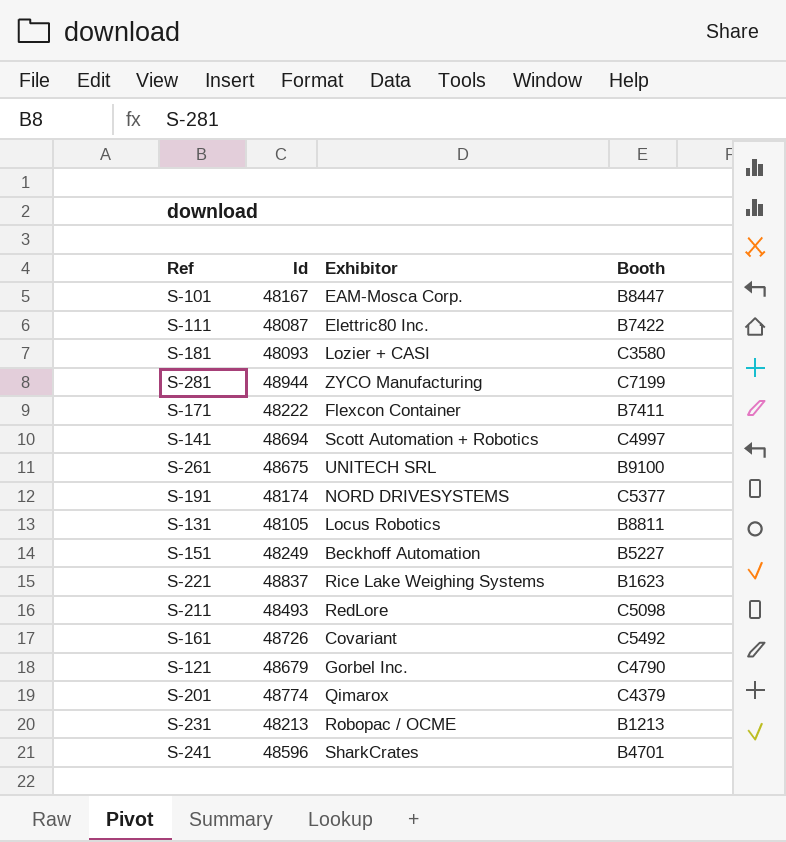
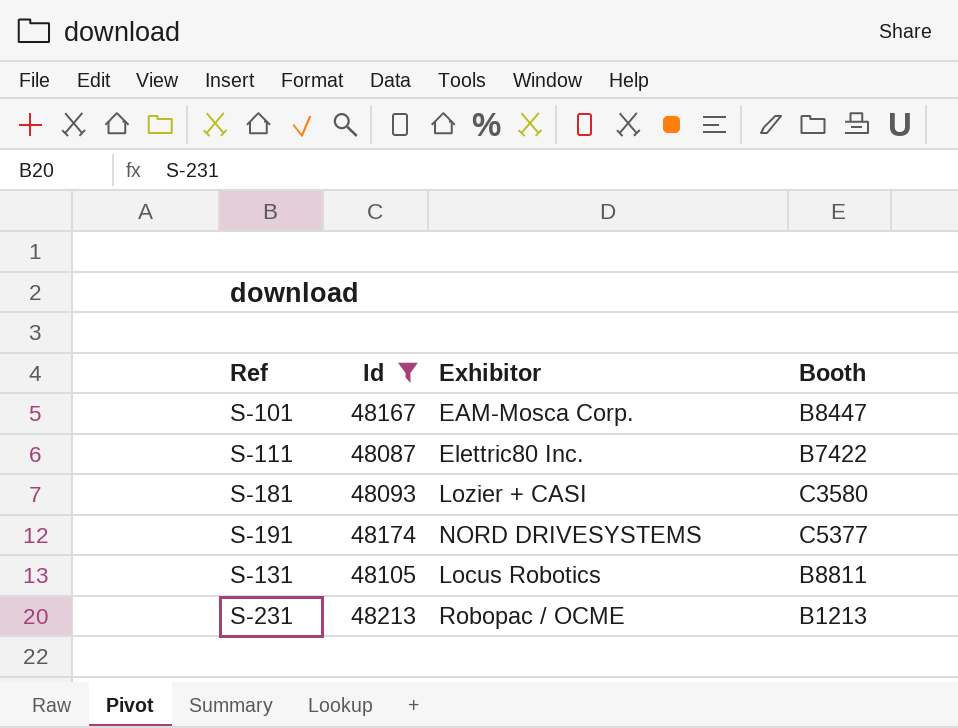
filter: none -> Id <= 48213

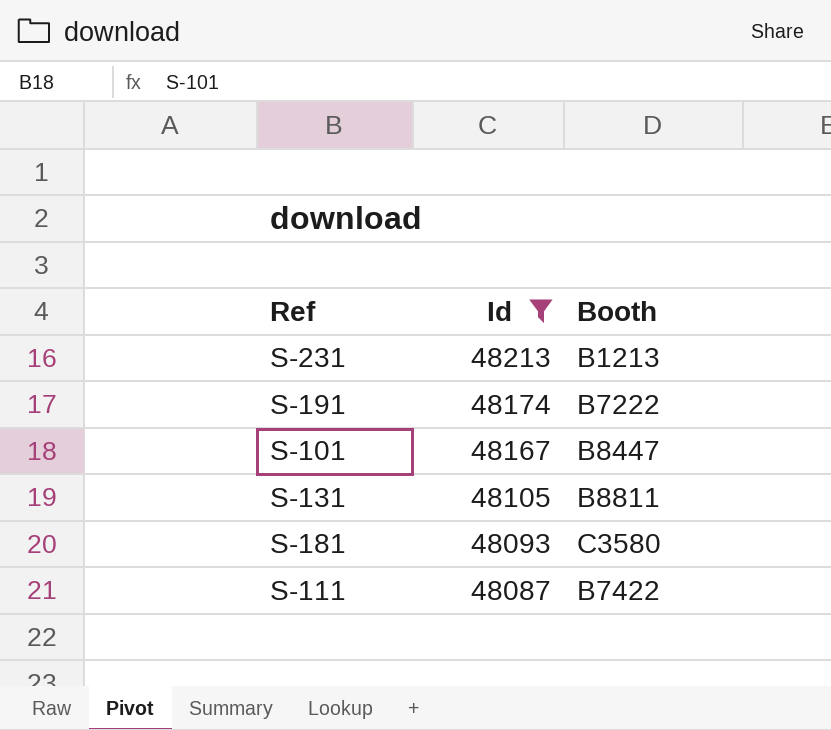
row order: none -> Id descending
column Exhibitor | position: 3 -> none
S-191 | Booth: C5377 -> B7222

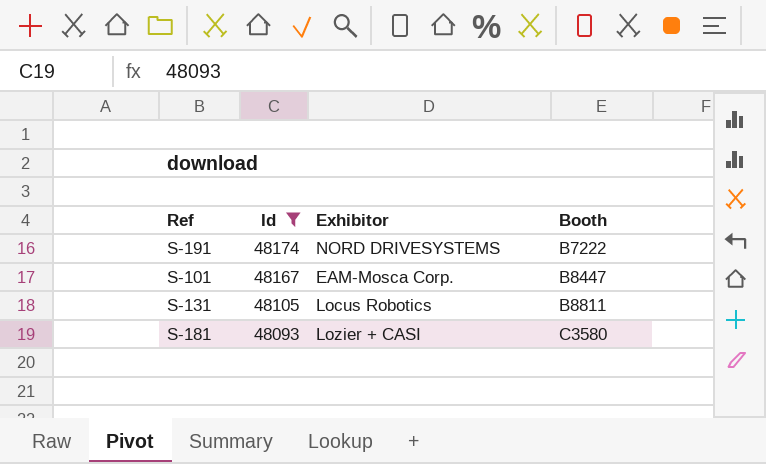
column Exhibitor | position: none -> 3
row S-231: 48213 | B1213 -> none
row S-111: 48087 | B7422 -> none

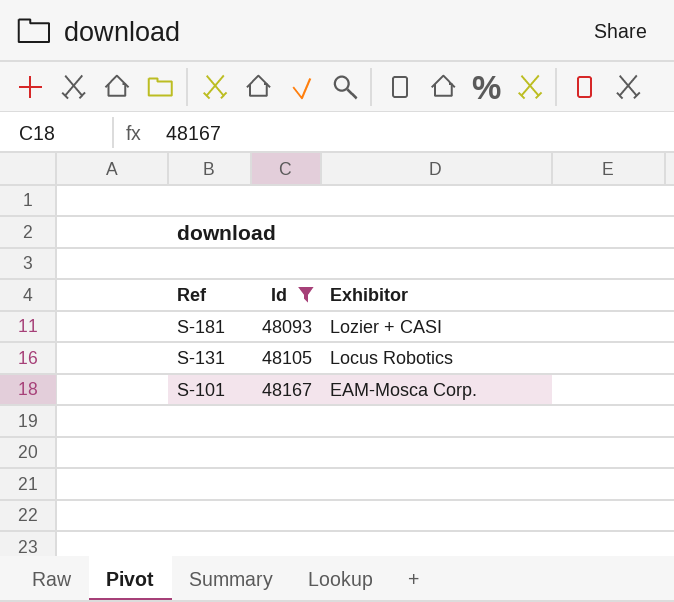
row order: Id descending -> Ref descending
column Booth | position: 4 -> none
row S-191: 48174 | NORD DRIVESYSTEMS | B7222 -> none

